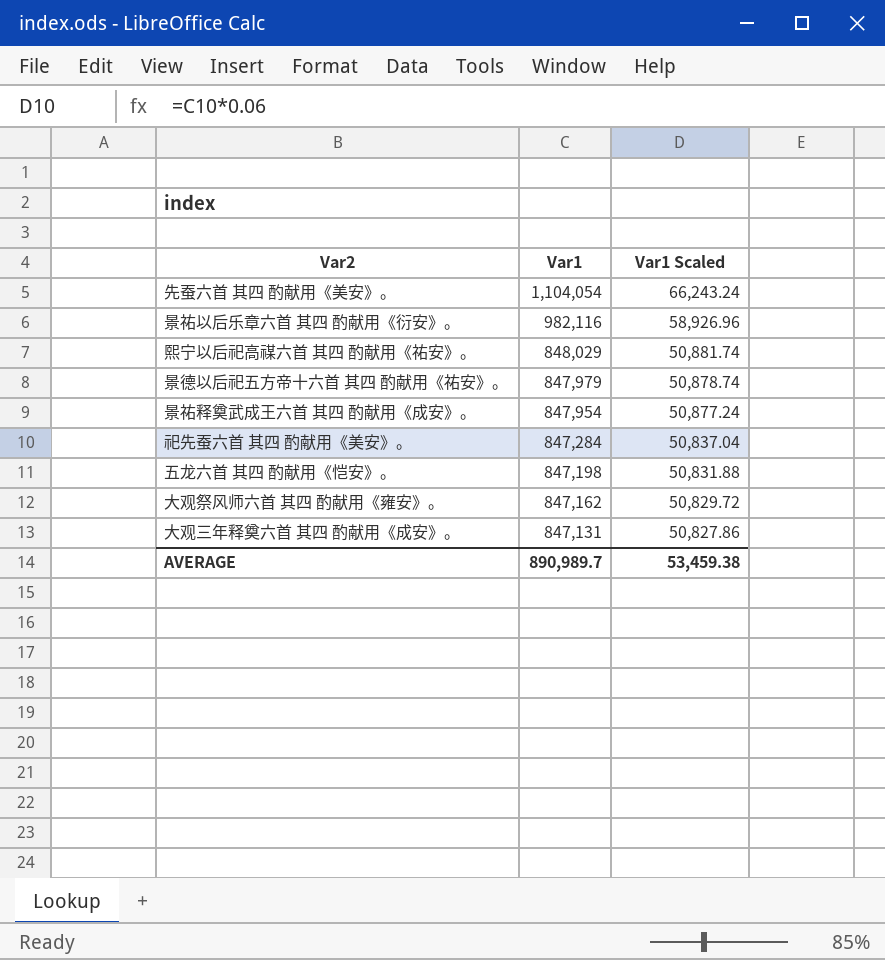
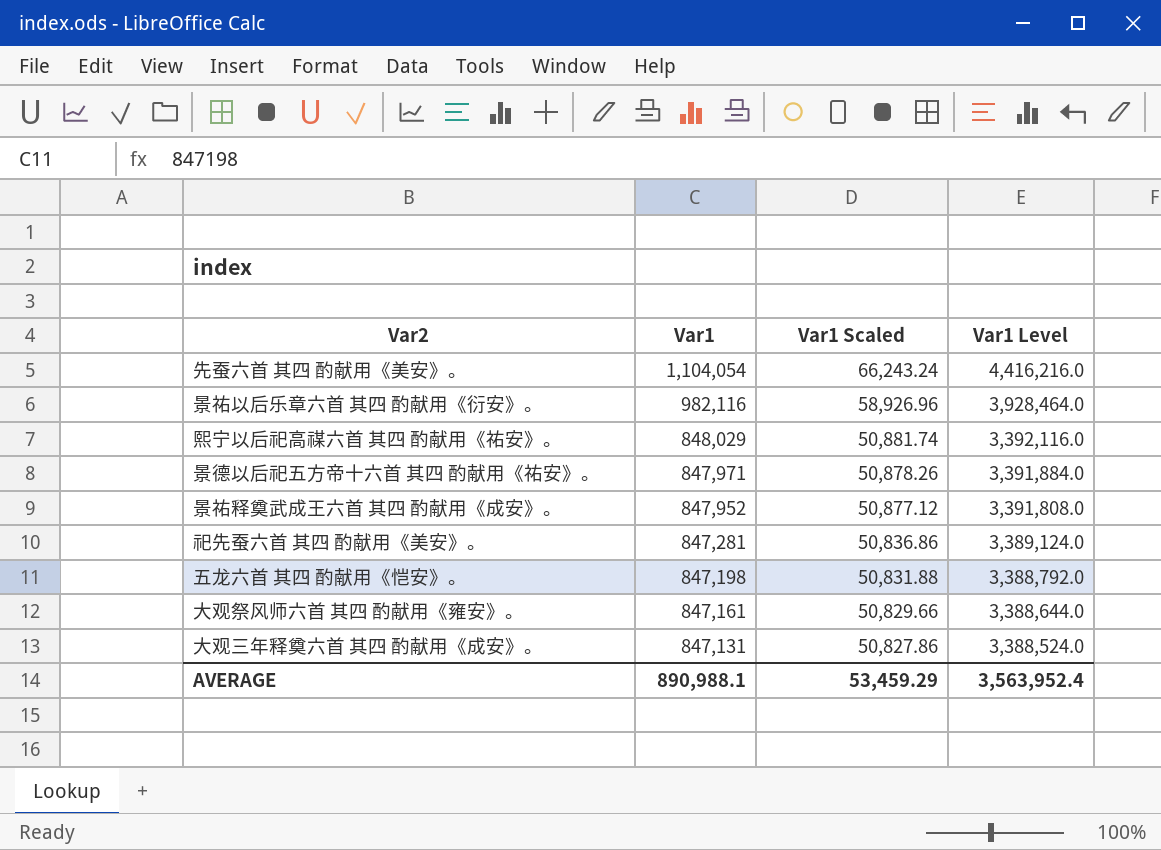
column Var1 Level | formula: none -> [Var1] * 4
景德以后祀五方帝十六首 其四 酌献用《祐安》。 | Var1: 847,979 -> 847,971
景德以后祀五方帝十六首 其四 酌献用《祐安》。 | Var1 Scaled: 50,878.74 -> 50,878.26
景祐释奠武成王六首 其四 酌献用《成安》。 | Var1: 847,954 -> 847,952
景祐释奠武成王六首 其四 酌献用《成安》。 | Var1 Scaled: 50,877.24 -> 50,877.12
祀先蚕六首 其四 酌献用《美安》。 | Var1: 847,284 -> 847,281
祀先蚕六首 其四 酌献用《美安》。 | Var1 Scaled: 50,837.04 -> 50,836.86
大观祭风师六首 其四 酌献用《雍安》。 | Var1: 847,162 -> 847,161
大观祭风师六首 其四 酌献用《雍安》。 | Var1 Scaled: 50,829.72 -> 50,829.66
AVERAGE | Var1: 890,989.7 -> 890,988.1
AVERAGE | Var1 Scaled: 53,459.38 -> 53,459.29

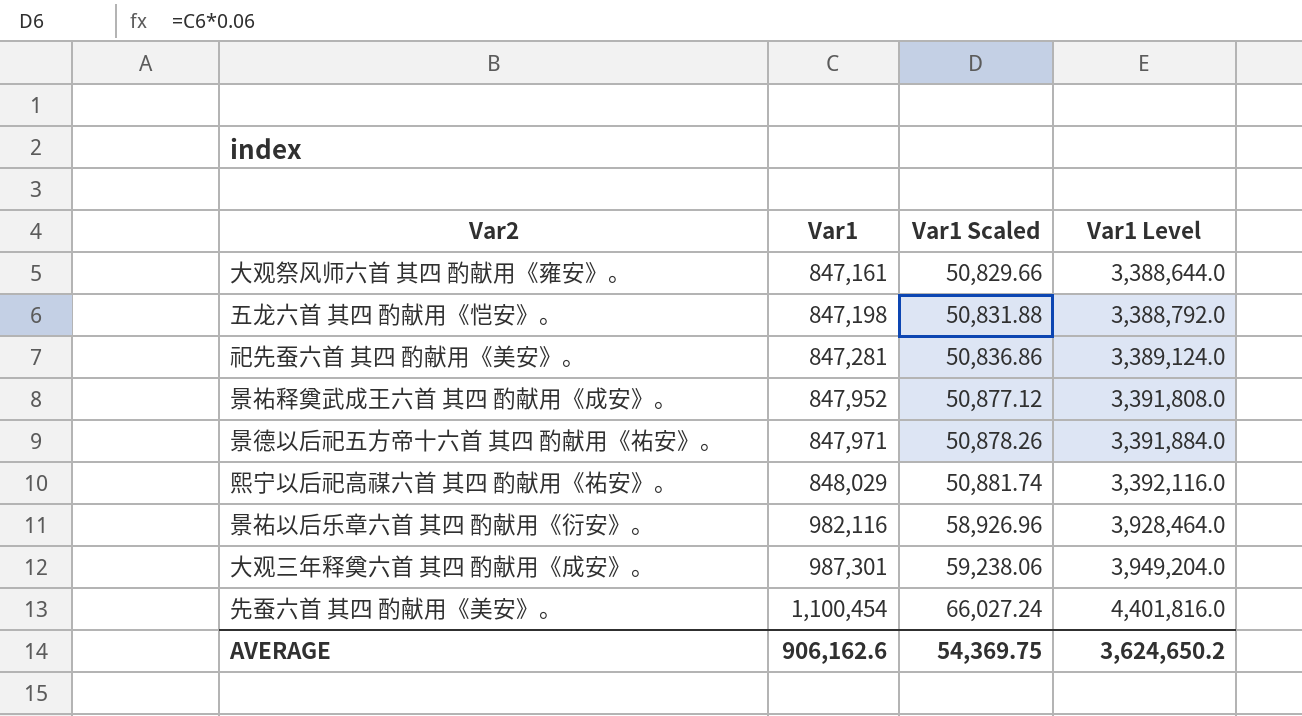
row order: Var1 descending -> Var1 ascending
大观三年释奠六首 其四 酌献用《成安》。 | Var1: 847,131 -> 987,301
大观三年释奠六首 其四 酌献用《成安》。 | Var1 Scaled: 50,827.86 -> 59,238.06
大观三年释奠六首 其四 酌献用《成安》。 | Var1 Level: 3,388,524.0 -> 3,949,204.0
先蚕六首 其四 酌献用《美安》。 | Var1: 1,104,054 -> 1,100,454
先蚕六首 其四 酌献用《美安》。 | Var1 Scaled: 66,243.24 -> 66,027.24
先蚕六首 其四 酌献用《美安》。 | Var1 Level: 4,416,216.0 -> 4,401,816.0
AVERAGE | Var1: 890,988.1 -> 906,162.6
AVERAGE | Var1 Scaled: 53,459.29 -> 54,369.75
AVERAGE | Var1 Level: 3,563,952.4 -> 3,624,650.2

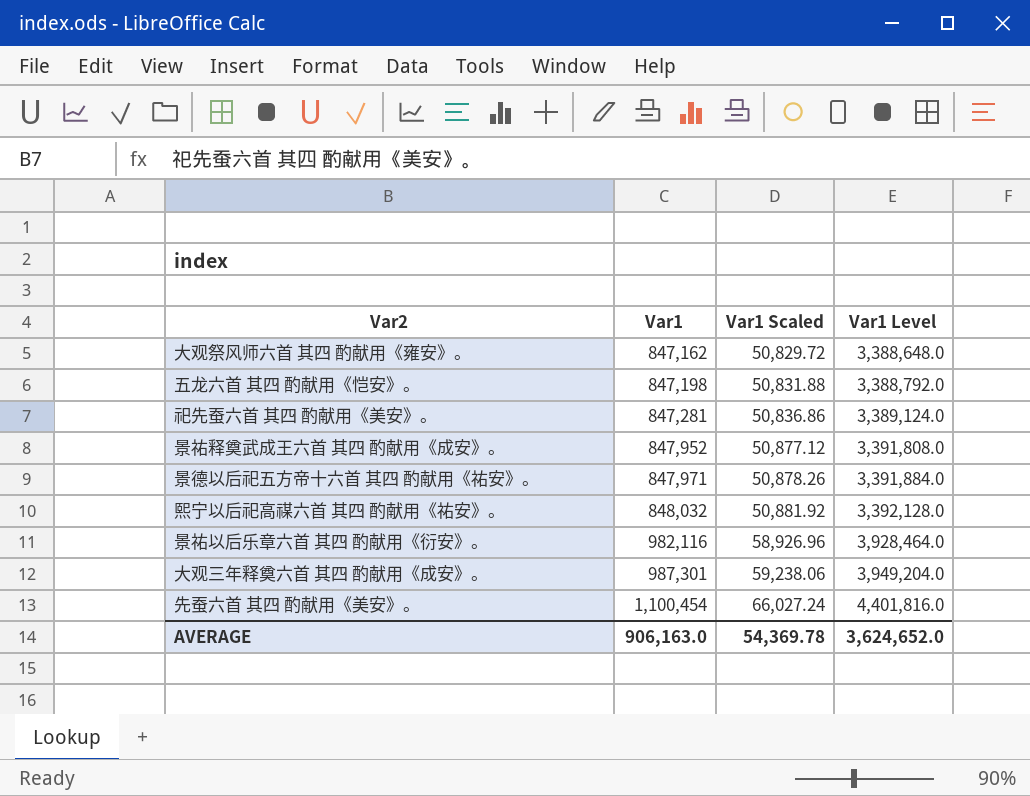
大观祭风师六首 其四 酌献用《雍安》。 | Var1: 847,161 -> 847,162
大观祭风师六首 其四 酌献用《雍安》。 | Var1 Scaled: 50,829.66 -> 50,829.72
大观祭风师六首 其四 酌献用《雍安》。 | Var1 Level: 3,388,644.0 -> 3,388,648.0
熙宁以后祀高禖六首 其四 酌献用《祐安》。 | Var1: 848,029 -> 848,032
熙宁以后祀高禖六首 其四 酌献用《祐安》。 | Var1 Scaled: 50,881.74 -> 50,881.92
熙宁以后祀高禖六首 其四 酌献用《祐安》。 | Var1 Level: 3,392,116.0 -> 3,392,128.0
AVERAGE | Var1: 906,162.6 -> 906,163.0
AVERAGE | Var1 Scaled: 54,369.75 -> 54,369.78
AVERAGE | Var1 Level: 3,624,650.2 -> 3,624,652.0

